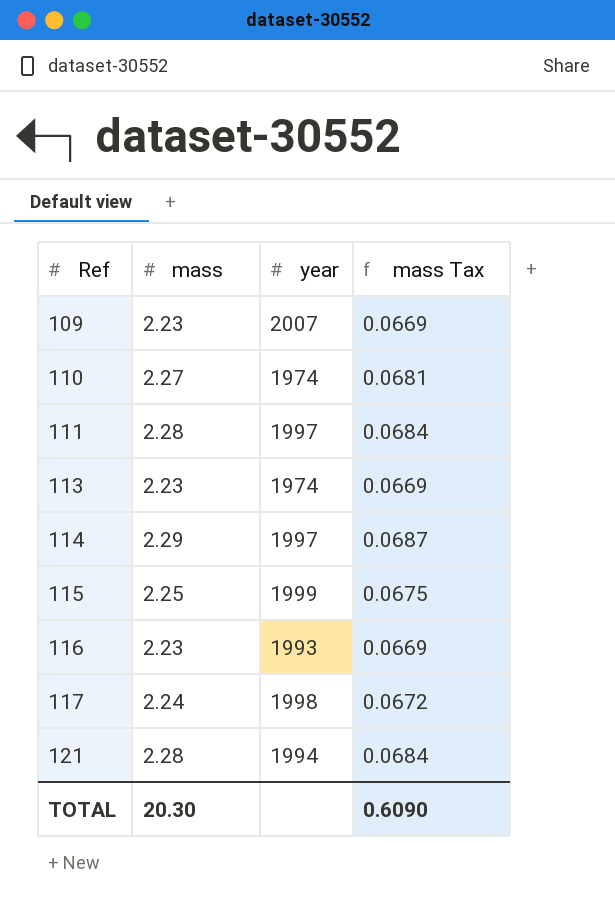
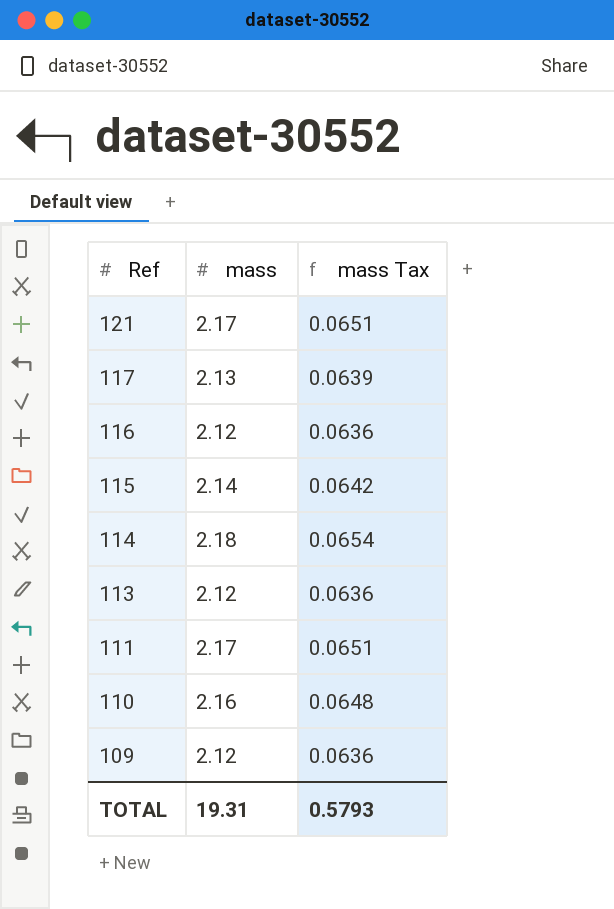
row order: Ref ascending -> Ref descending
column year | position: 3 -> none
121 | mass: 2.28 -> 2.17
121 | mass Tax: 0.0684 -> 0.0651
117 | mass: 2.24 -> 2.13
117 | mass Tax: 0.0672 -> 0.0639
116 | mass: 2.23 -> 2.12
116 | mass Tax: 0.0669 -> 0.0636
115 | mass: 2.25 -> 2.14
115 | mass Tax: 0.0675 -> 0.0642
114 | mass: 2.29 -> 2.18
114 | mass Tax: 0.0687 -> 0.0654
113 | mass: 2.23 -> 2.12
113 | mass Tax: 0.0669 -> 0.0636
111 | mass: 2.28 -> 2.17
111 | mass Tax: 0.0684 -> 0.0651
110 | mass: 2.27 -> 2.16
110 | mass Tax: 0.0681 -> 0.0648
109 | mass: 2.23 -> 2.12
109 | mass Tax: 0.0669 -> 0.0636
TOTAL | mass: 20.30 -> 19.31
TOTAL | mass Tax: 0.6090 -> 0.5793

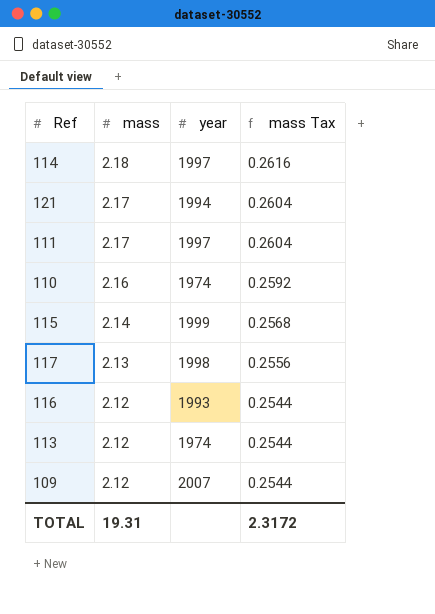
row order: Ref descending -> mass descending
column year | position: none -> 3
column mass Tax | formula: [mass] * 0.03 -> [mass] * 0.12
TOTAL | mass Tax: 0.5793 -> 2.3172

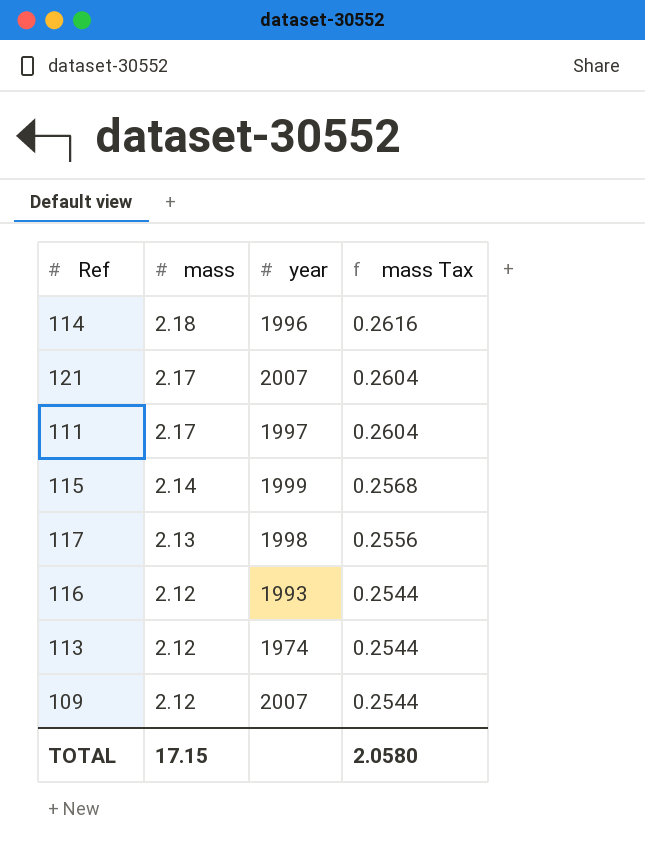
row 110: 2.16 | 1974 | 0.2592 -> none
114 | year: 1997 -> 1996
121 | year: 1994 -> 2007
TOTAL | mass: 19.31 -> 17.15
TOTAL | mass Tax: 2.3172 -> 2.0580

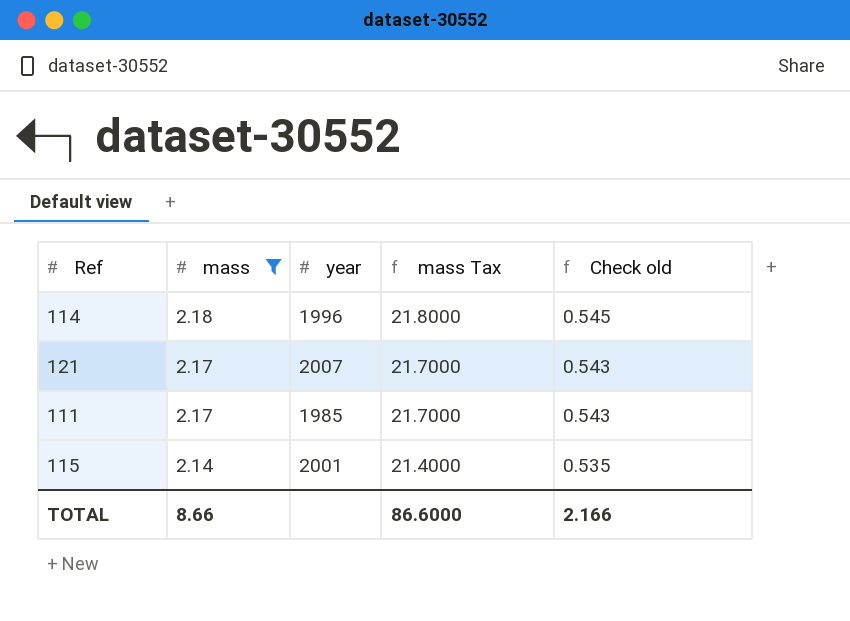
filter: none -> mass >= 2.14
column mass Tax | formula: [mass] * 0.12 -> [mass] * 10
column Check old | formula: none -> [mass] * 0.25
111 | year: 1997 -> 1985
115 | year: 1999 -> 2001
TOTAL | mass: 17.15 -> 8.66
TOTAL | mass Tax: 2.0580 -> 86.6000

